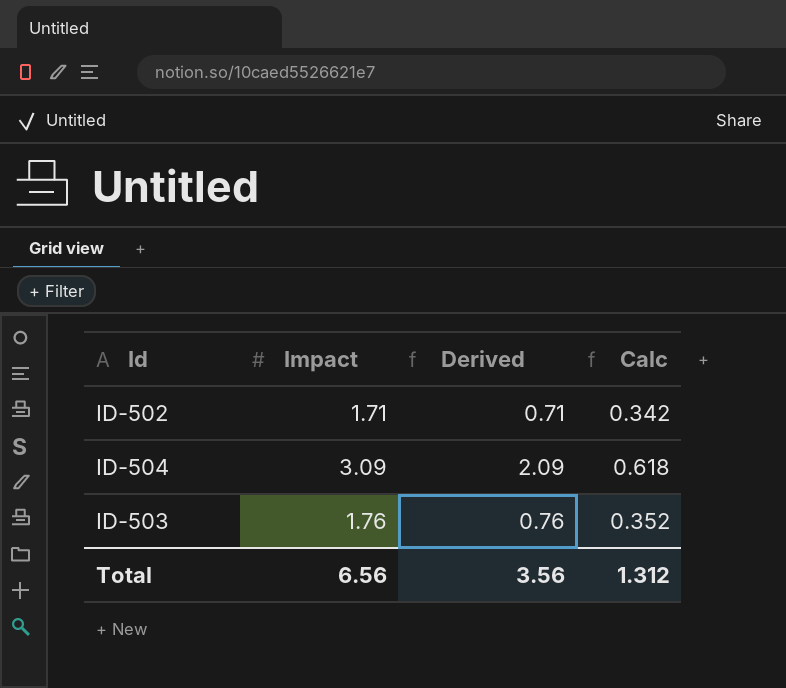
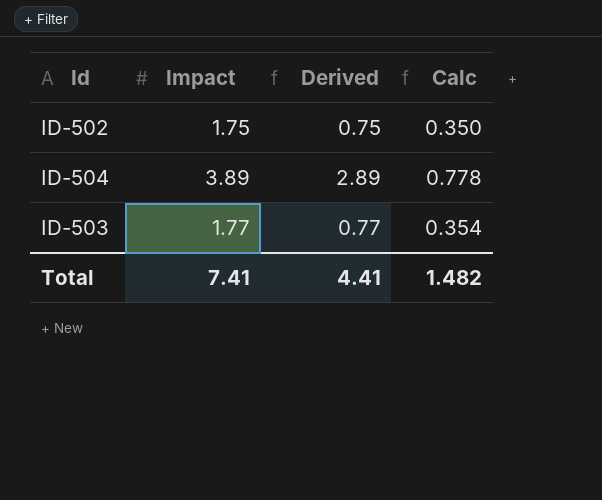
ID-502 | Impact: 1.71 -> 1.75
ID-502 | Derived: 0.71 -> 0.75
ID-502 | Calc: 0.342 -> 0.350
ID-504 | Impact: 3.09 -> 3.89
ID-504 | Derived: 2.09 -> 2.89
ID-504 | Calc: 0.618 -> 0.778
ID-503 | Impact: 1.76 -> 1.77
ID-503 | Derived: 0.76 -> 0.77
ID-503 | Calc: 0.352 -> 0.354
Total | Impact: 6.56 -> 7.41
Total | Derived: 3.56 -> 4.41
Total | Calc: 1.312 -> 1.482

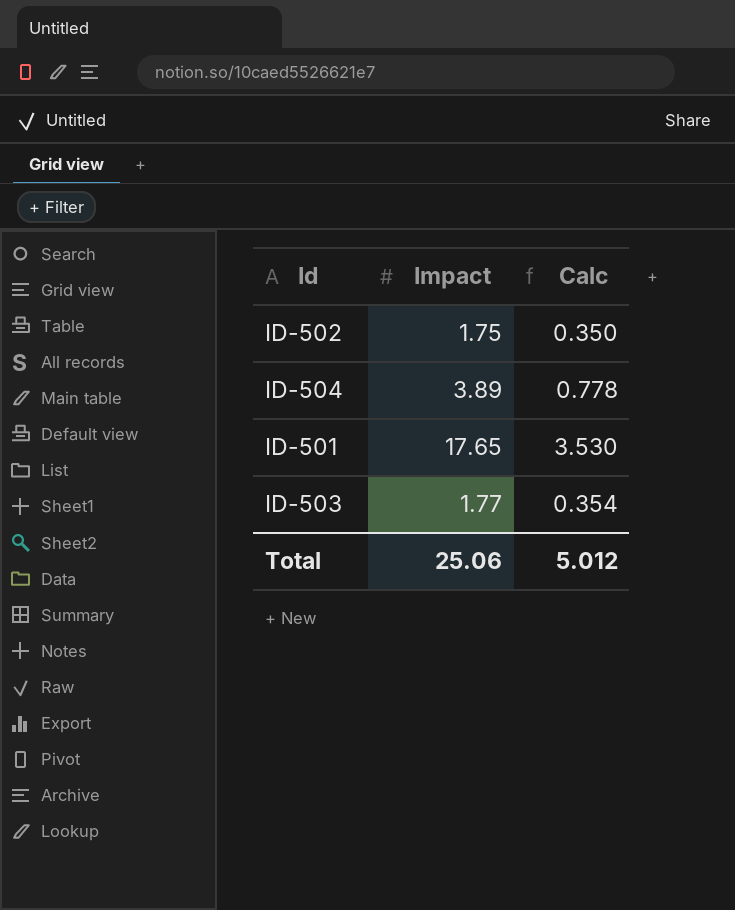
column Derived | formula: [Impact] - 1 -> none
row ID-501: none -> 17.65 | 3.530
Total | Impact: 7.41 -> 25.06
Total | Calc: 1.482 -> 5.012

